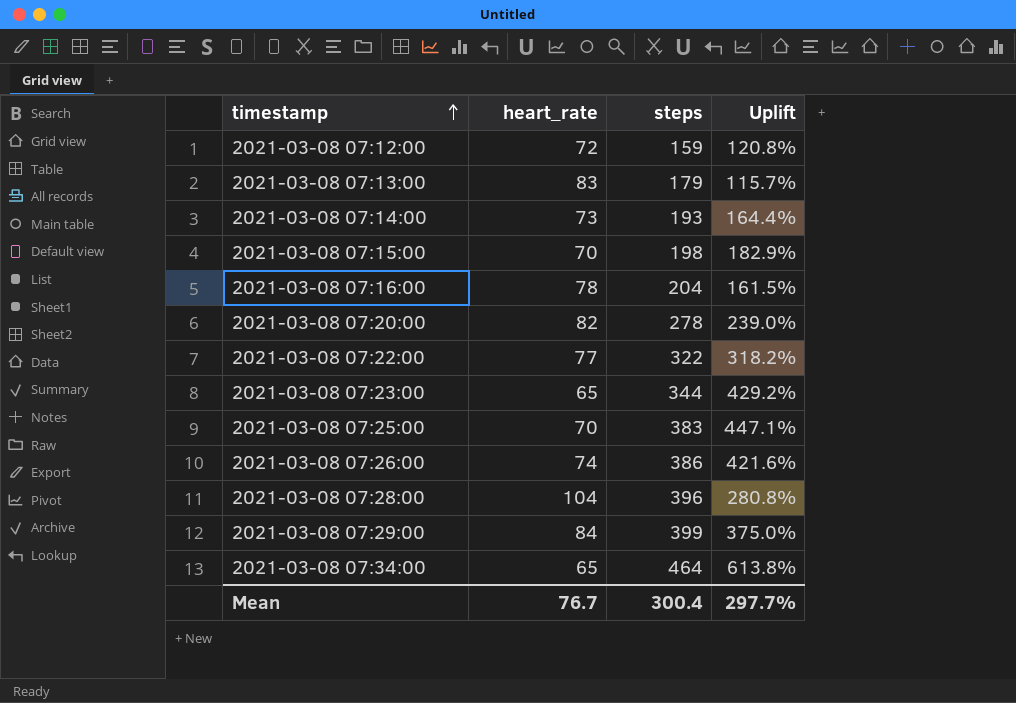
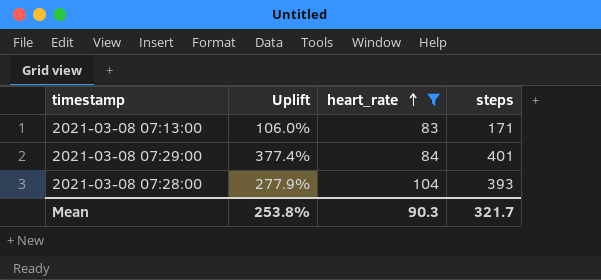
filter: none -> heart_rate >= 83
row order: timestamp ascending -> heart_rate ascending
column Uplift | position: 4 -> 2
2021-03-08 07:13:00 | Uplift: 115.7% -> 106.0%
2021-03-08 07:13:00 | steps: 179 -> 171
2021-03-08 07:29:00 | Uplift: 375.0% -> 377.4%
2021-03-08 07:29:00 | steps: 399 -> 401
2021-03-08 07:28:00 | Uplift: 280.8% -> 277.9%
2021-03-08 07:28:00 | steps: 396 -> 393
Mean | Uplift: 297.7% -> 253.8%
Mean | heart_rate: 76.7 -> 90.3
Mean | steps: 300.4 -> 321.7

